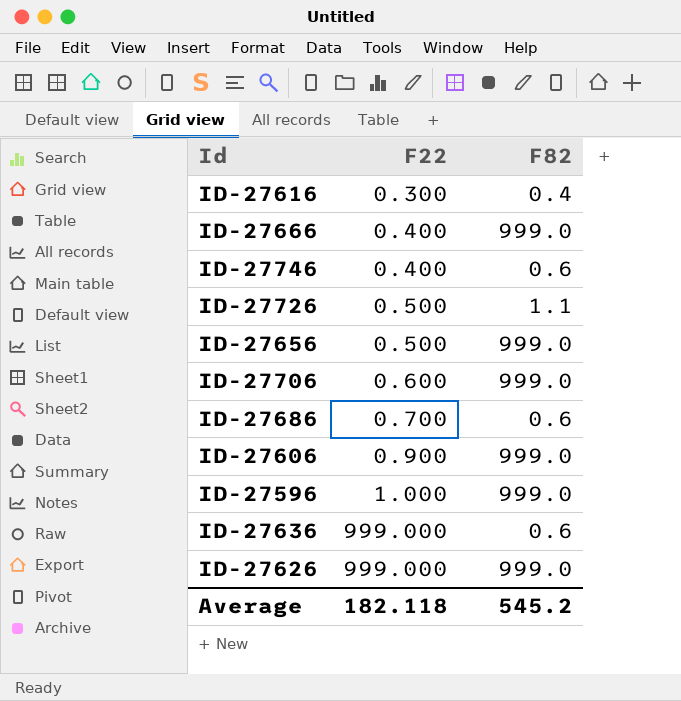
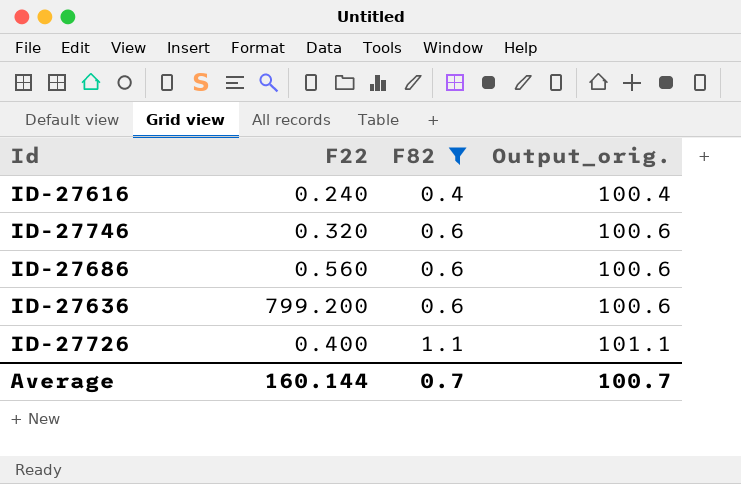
filter: none -> F82 != 999.0
row order: F22 ascending -> F82 ascending
column Output_orig. | formula: none -> [F82] + 100
ID-27616 | F22: 0.300 -> 0.240
ID-27746 | F22: 0.400 -> 0.320
ID-27686 | F22: 0.700 -> 0.560
ID-27636 | F22: 999.000 -> 799.200
ID-27726 | F22: 0.500 -> 0.400
Average | F22: 182.118 -> 160.144
Average | F82: 545.2 -> 0.7

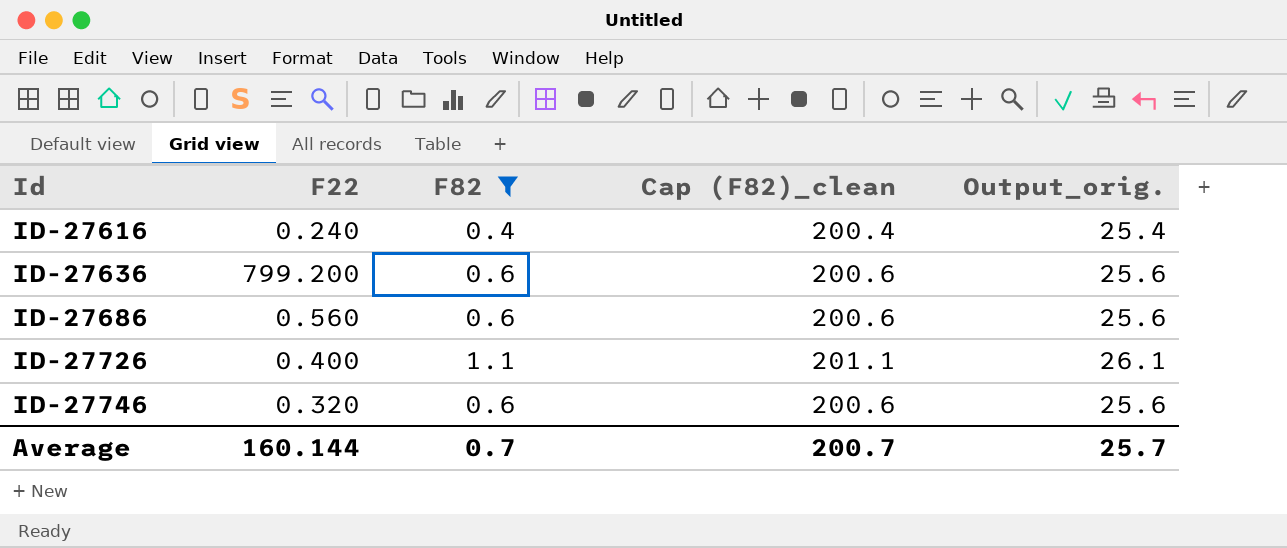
row order: F82 ascending -> Id ascending
column Cap (F82)_clean | formula: none -> [F82] + 200
column Output_orig. | formula: [F82] + 100 -> [F82] + 25
Average | Output_orig.: 100.7 -> 25.7

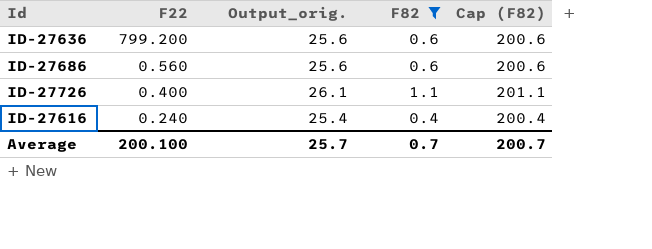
row order: Id ascending -> F22 descending
column Output_orig. | position: 5 -> 3
column name: Cap (F82)_clean -> Cap (F82)
row ID-27746: 0.320 | 0.6 | 200.6 | 25.6 -> none
Average | F22: 160.144 -> 200.100

